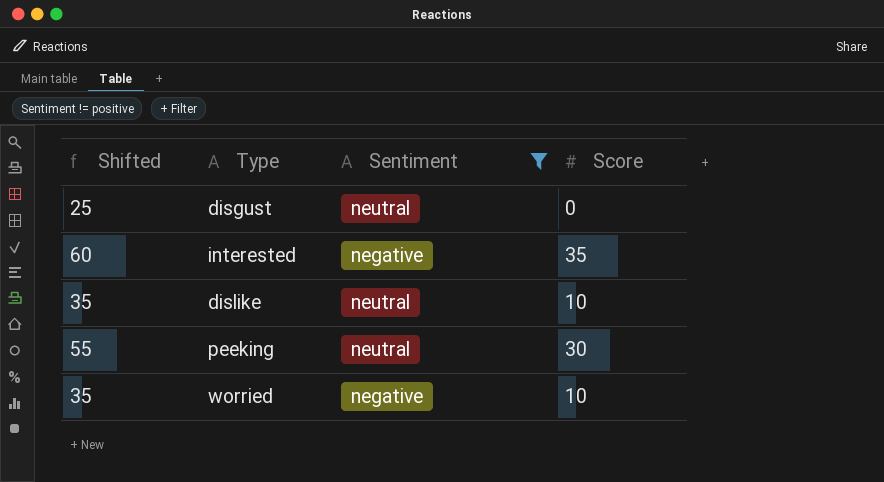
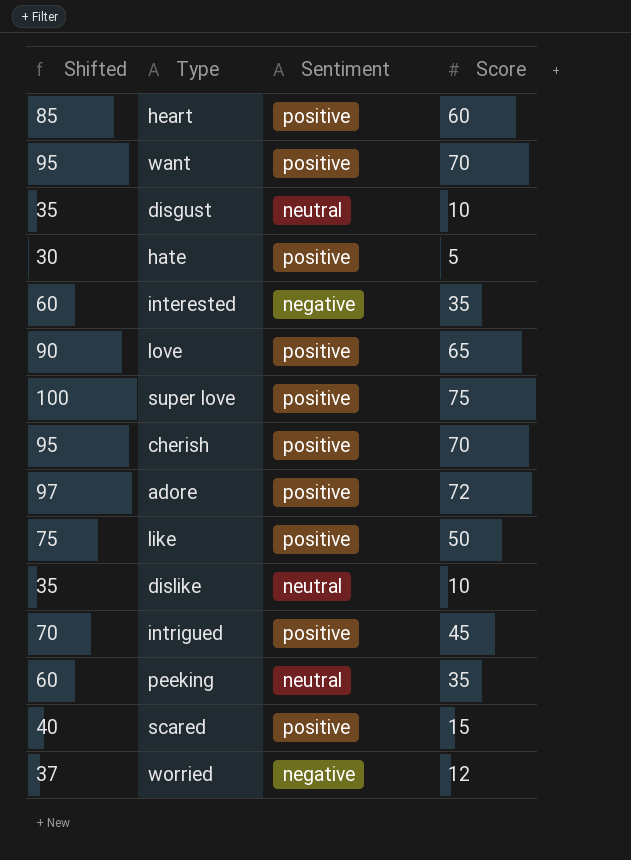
filter: Sentiment != positive -> none
disgust | Shifted: 25 -> 35
disgust | Score: 0 -> 10
peeking | Shifted: 55 -> 60
peeking | Score: 30 -> 35
worried | Shifted: 35 -> 37
worried | Score: 10 -> 12

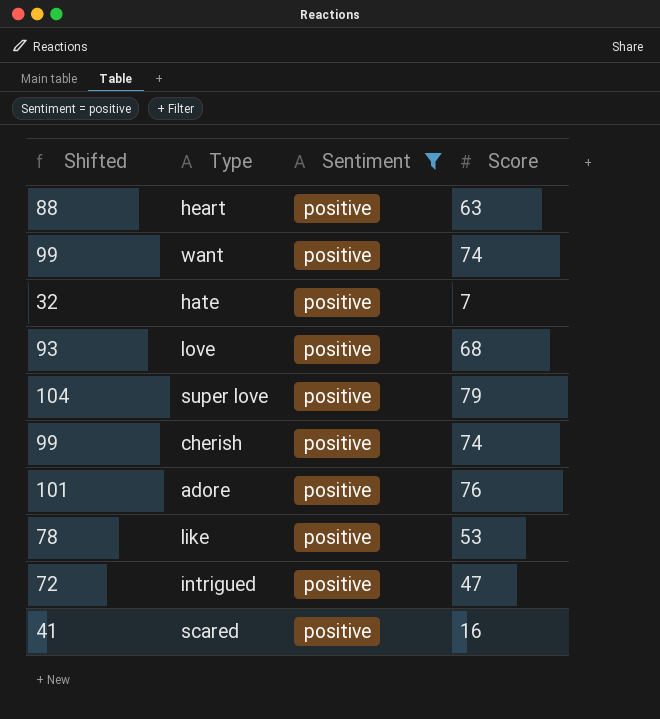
filter: none -> Sentiment = positive
heart | Shifted: 85 -> 88
heart | Score: 60 -> 63
want | Shifted: 95 -> 99
want | Score: 70 -> 74
hate | Shifted: 30 -> 32
hate | Score: 5 -> 7
love | Shifted: 90 -> 93
love | Score: 65 -> 68
super love | Shifted: 100 -> 104
super love | Score: 75 -> 79
cherish | Shifted: 95 -> 99
cherish | Score: 70 -> 74
adore | Shifted: 97 -> 101
adore | Score: 72 -> 76
like | Shifted: 75 -> 78
like | Score: 50 -> 53
intrigued | Shifted: 70 -> 72
intrigued | Score: 45 -> 47
scared | Shifted: 40 -> 41
scared | Score: 15 -> 16

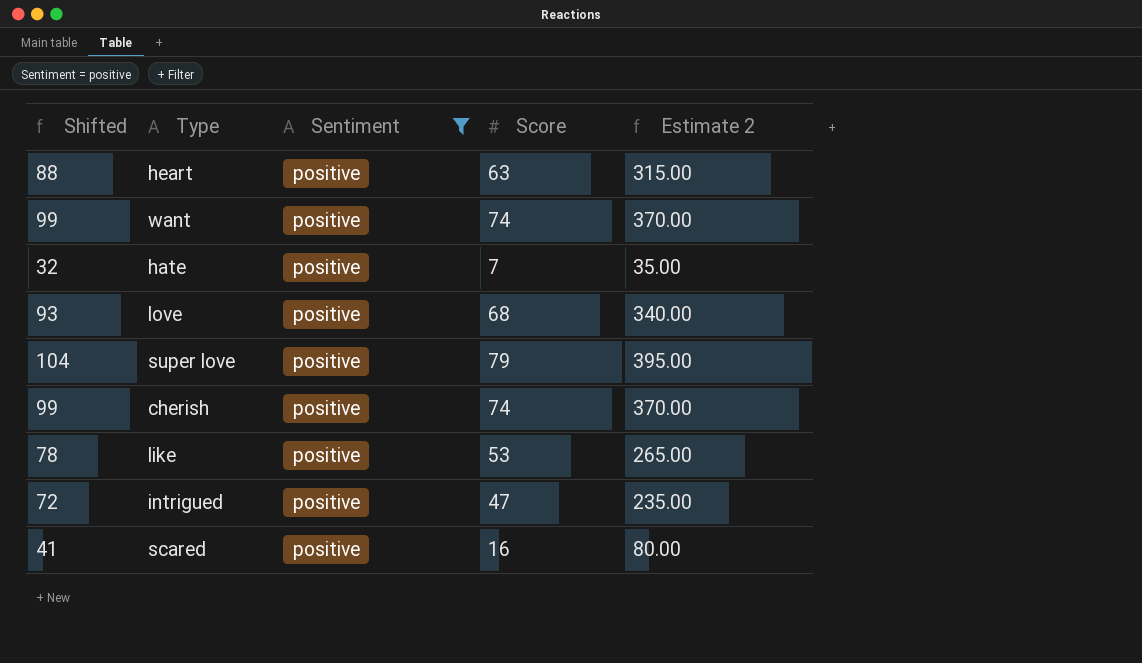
column Estimate 2 | formula: none -> [Score] * 5
row adore: 101 | positive | 76 -> none

